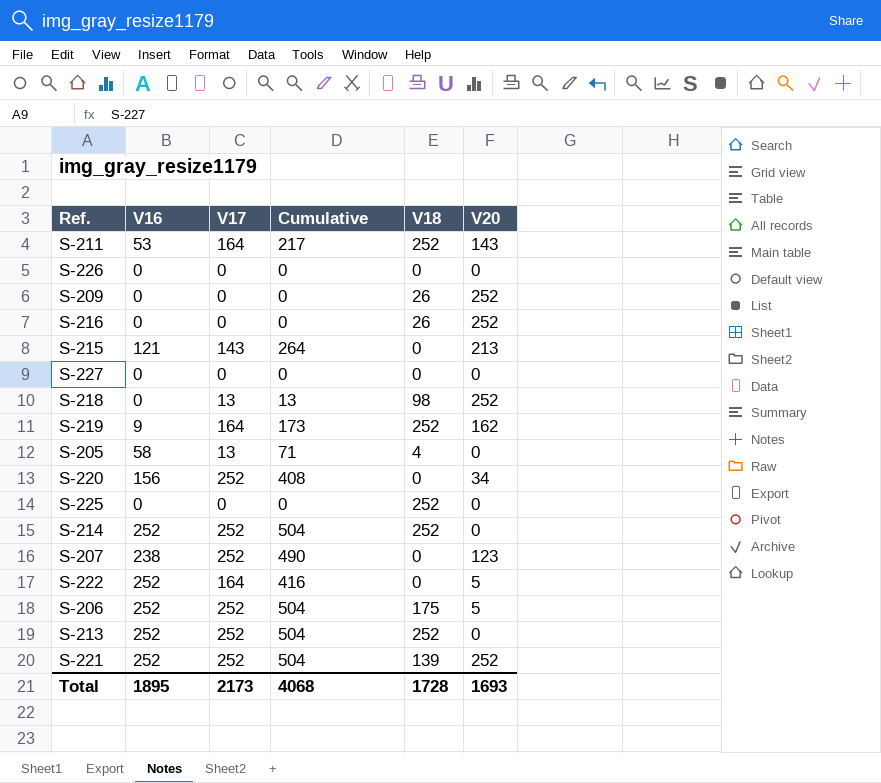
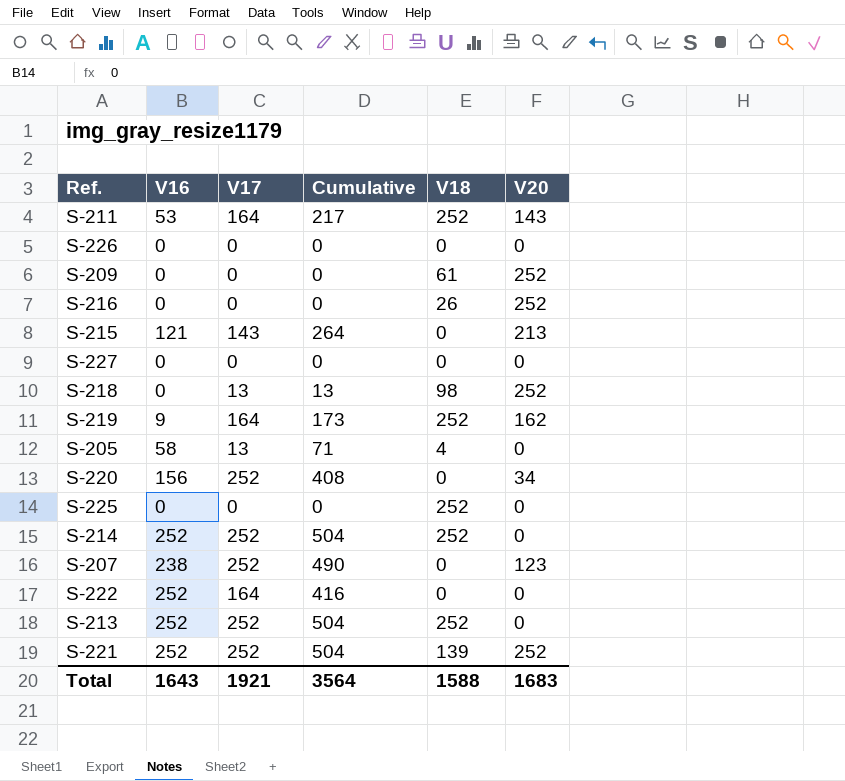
row S-206: 252 | 252 | 504 | 175 | 5 -> none
S-209 | V18: 26 -> 61
S-222 | V20: 5 -> 0
Total | V16: 1895 -> 1643
Total | V17: 2173 -> 1921
Total | Cumulative: 4068 -> 3564
Total | V18: 1728 -> 1588
Total | V20: 1693 -> 1683

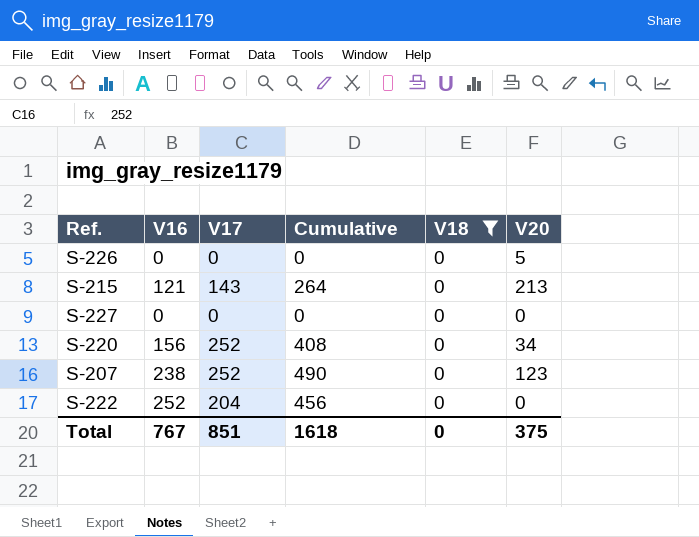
filter: none -> V18 = 0
S-226 | V20: 0 -> 5
S-222 | V17: 164 -> 204
S-222 | Cumulative: 416 -> 456
Total | V16: 1643 -> 767
Total | V17: 1921 -> 851
Total | Cumulative: 3564 -> 1618
Total | V18: 1588 -> 0
Total | V20: 1683 -> 375

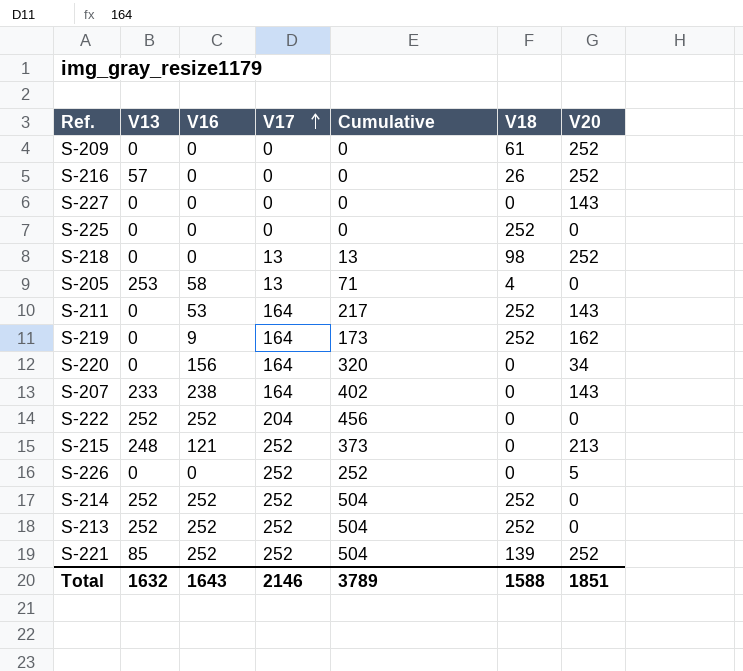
filter: V18 = 0 -> none
row order: none -> V17 ascending
column V13 | position: none -> 2
S-227 | V20: 0 -> 143
S-220 | V17: 252 -> 164
S-220 | Cumulative: 408 -> 320
S-207 | V17: 252 -> 164
S-207 | Cumulative: 490 -> 402
S-207 | V20: 123 -> 143
S-215 | V17: 143 -> 252
S-215 | Cumulative: 264 -> 373
S-226 | V17: 0 -> 252
S-226 | Cumulative: 0 -> 252
Total | V16: 767 -> 1643
Total | V17: 851 -> 2146
Total | Cumulative: 1618 -> 3789
Total | V18: 0 -> 1588
Total | V20: 375 -> 1851

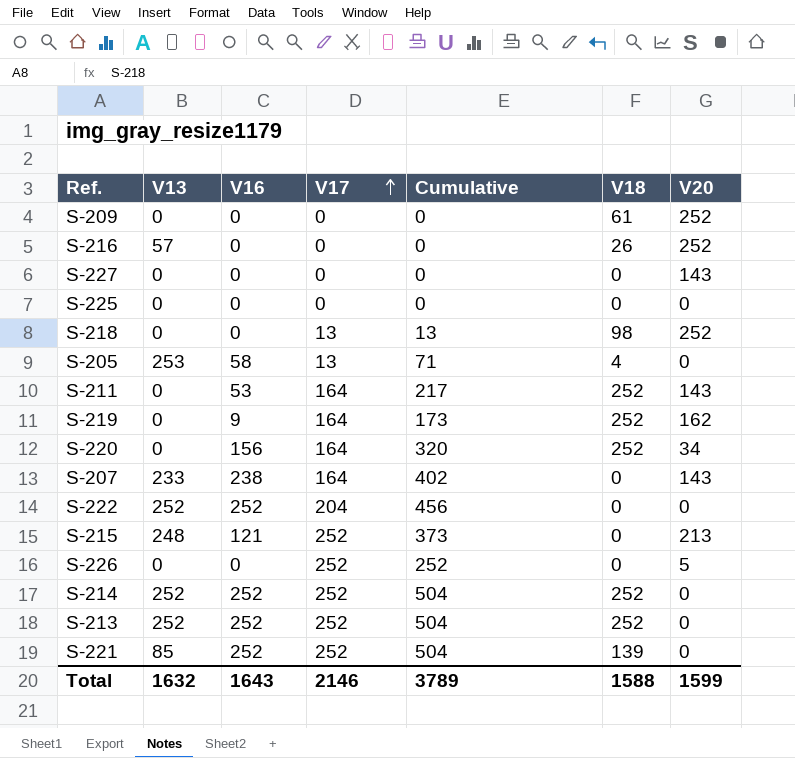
S-225 | V18: 252 -> 0
S-220 | V18: 0 -> 252
S-221 | V20: 252 -> 0
Total | V20: 1851 -> 1599

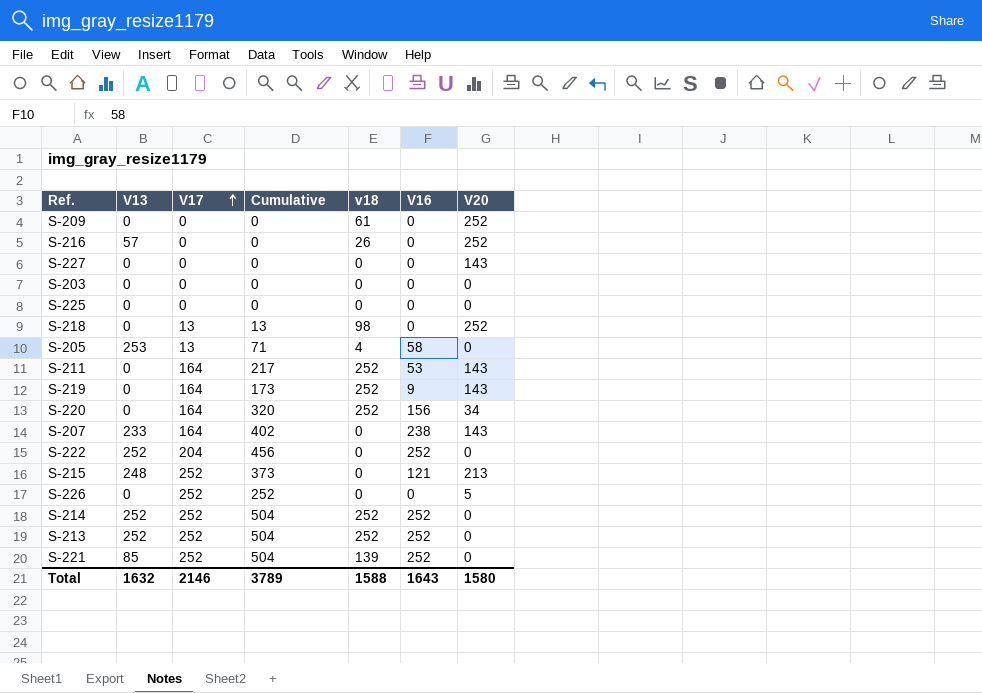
column name: V18 -> v18
column V16 | position: 3 -> 6
row S-203: none -> 0 | 0 | 0 | 0 | 0 | 0
S-219 | V20: 162 -> 143
Total | V20: 1599 -> 1580

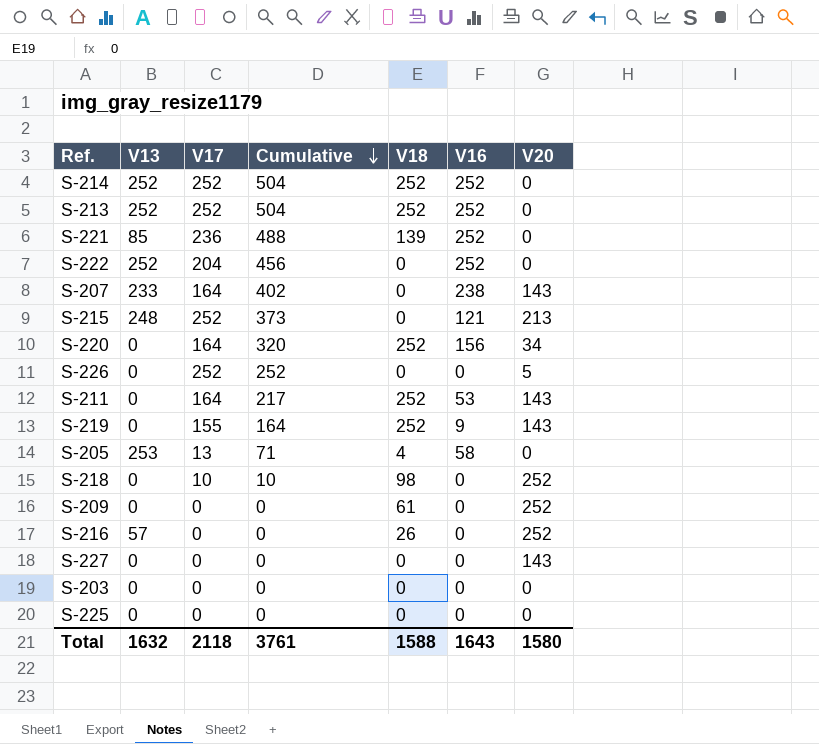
row order: V17 ascending -> Cumulative descending
column name: v18 -> V18
S-221 | V17: 252 -> 236
S-221 | Cumulative: 504 -> 488
S-219 | V17: 164 -> 155
S-219 | Cumulative: 173 -> 164
S-218 | V17: 13 -> 10
S-218 | Cumulative: 13 -> 10
Total | V17: 2146 -> 2118
Total | Cumulative: 3789 -> 3761

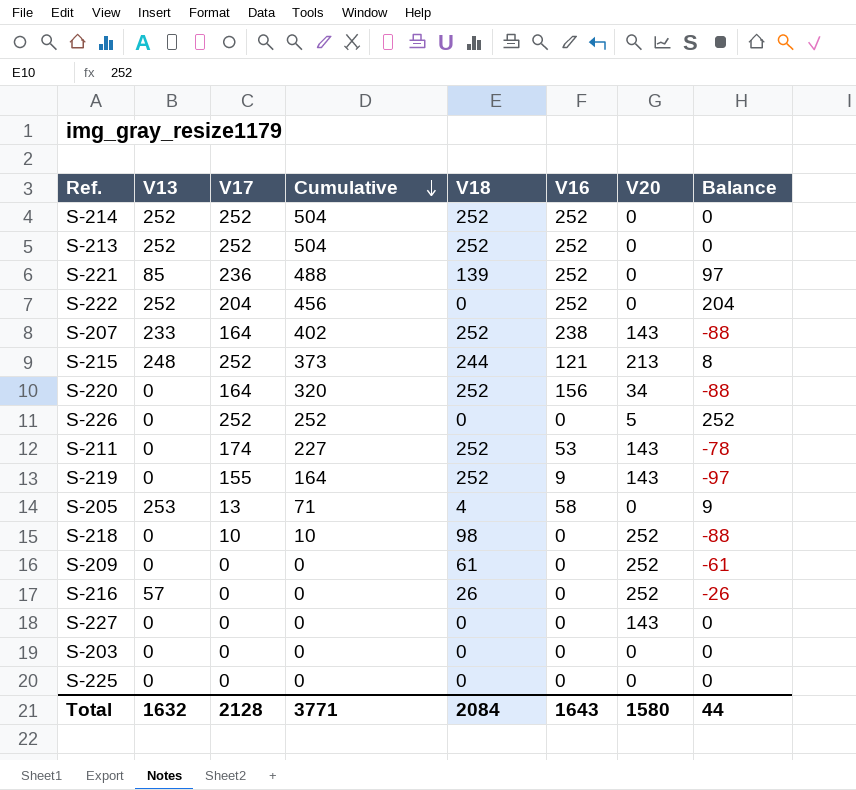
column Balance | formula: none -> [V17] - [V18]
S-207 | V18: 0 -> 252
S-215 | V18: 0 -> 244
S-211 | V17: 164 -> 174
S-211 | Cumulative: 217 -> 227
Total | V17: 2118 -> 2128
Total | Cumulative: 3761 -> 3771
Total | V18: 1588 -> 2084

